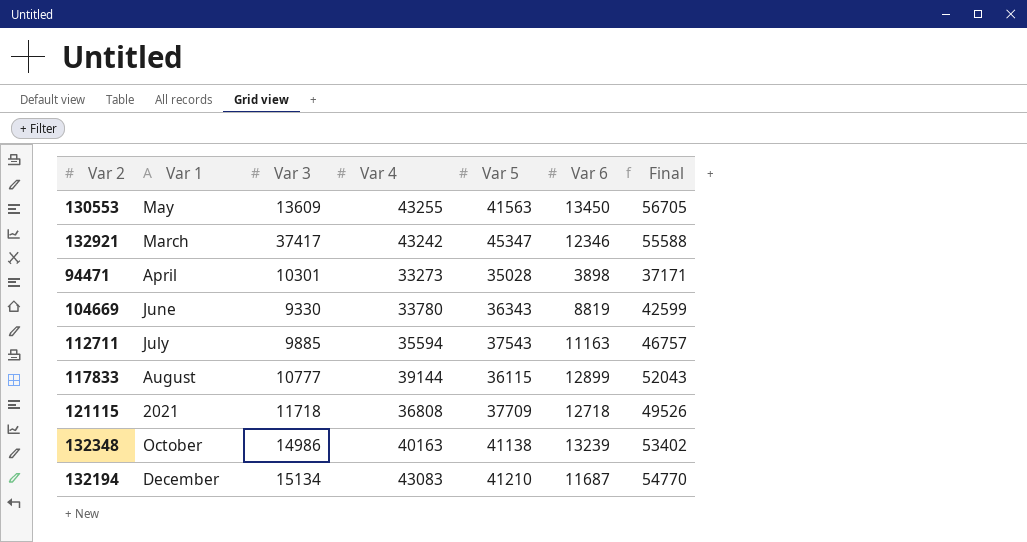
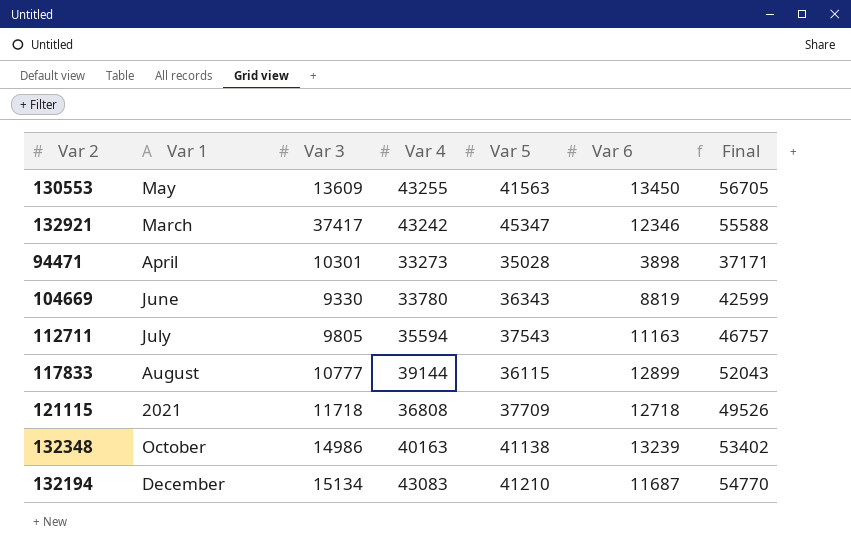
112711 | Var 3: 9885 -> 9805

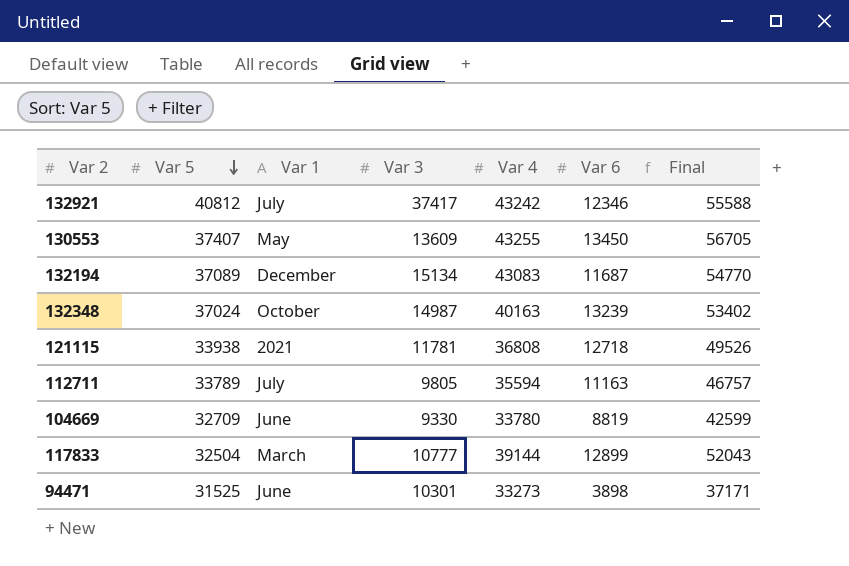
row order: none -> Var 5 descending
column Var 5 | position: 5 -> 2
132921 | Var 5: 45347 -> 40812
132921 | Var 1: March -> July
130553 | Var 5: 41563 -> 37407
132194 | Var 5: 41210 -> 37089
132348 | Var 5: 41138 -> 37024
132348 | Var 3: 14986 -> 14987
121115 | Var 5: 37709 -> 33938
121115 | Var 3: 11718 -> 11781
112711 | Var 5: 37543 -> 33789
104669 | Var 5: 36343 -> 32709
117833 | Var 5: 36115 -> 32504
117833 | Var 1: August -> March
94471 | Var 5: 35028 -> 31525
94471 | Var 1: April -> June

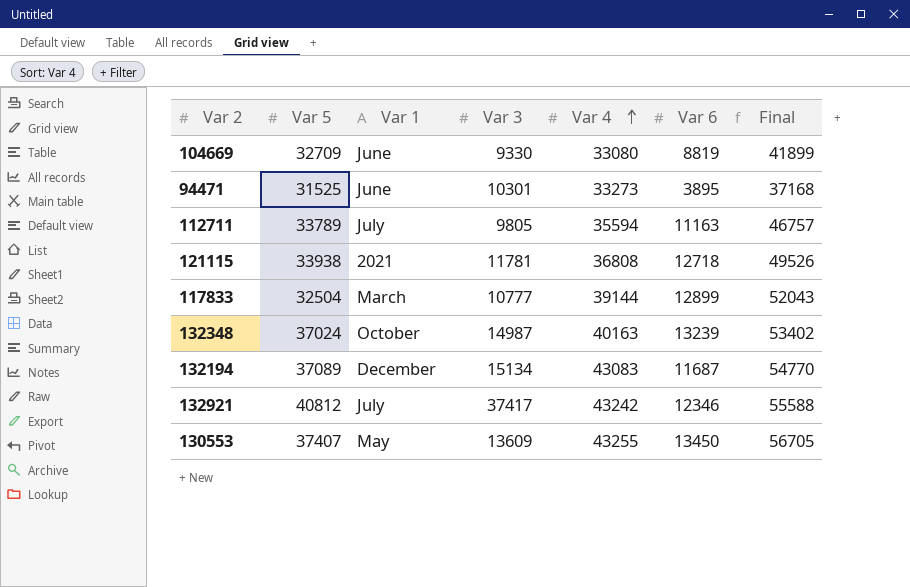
row order: Var 5 descending -> Var 4 ascending
104669 | Var 4: 33780 -> 33080
104669 | Final: 42599 -> 41899
94471 | Var 6: 3898 -> 3895
94471 | Final: 37171 -> 37168

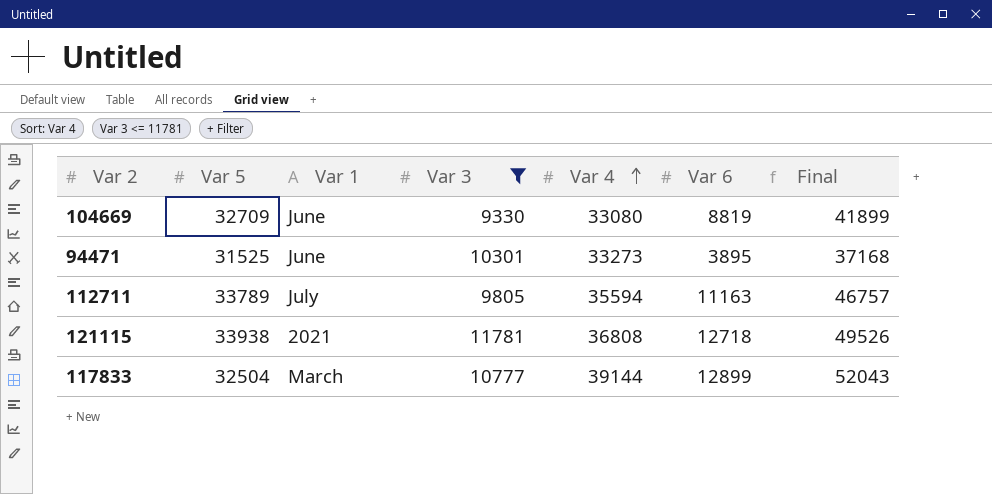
filter: none -> Var 3 <= 11781

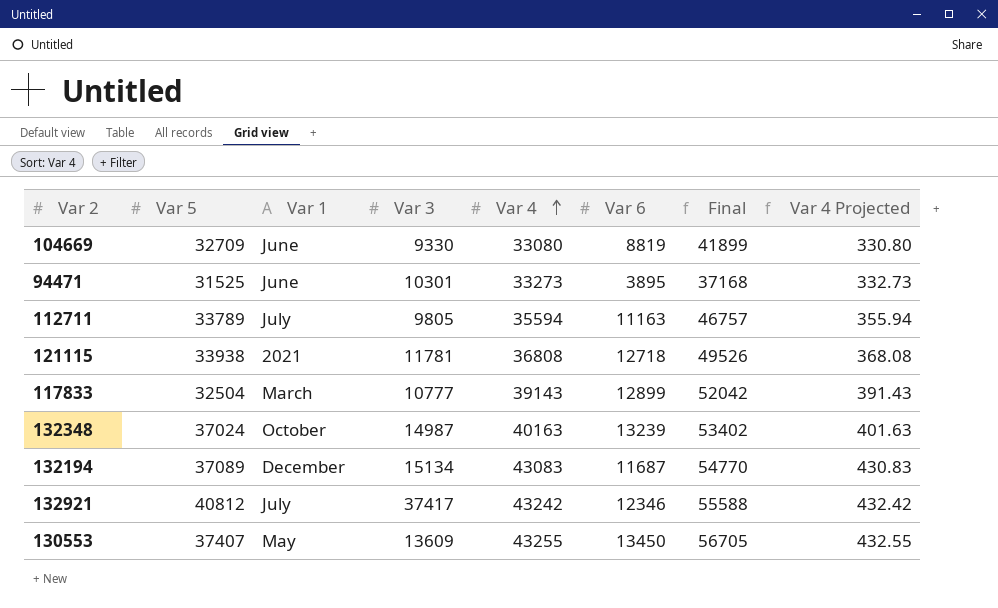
filter: Var 3 <= 11781 -> none
column Var 4 Projected | formula: none -> [Var 4] * 0.01
117833 | Var 4: 39144 -> 39143
117833 | Final: 52043 -> 52042

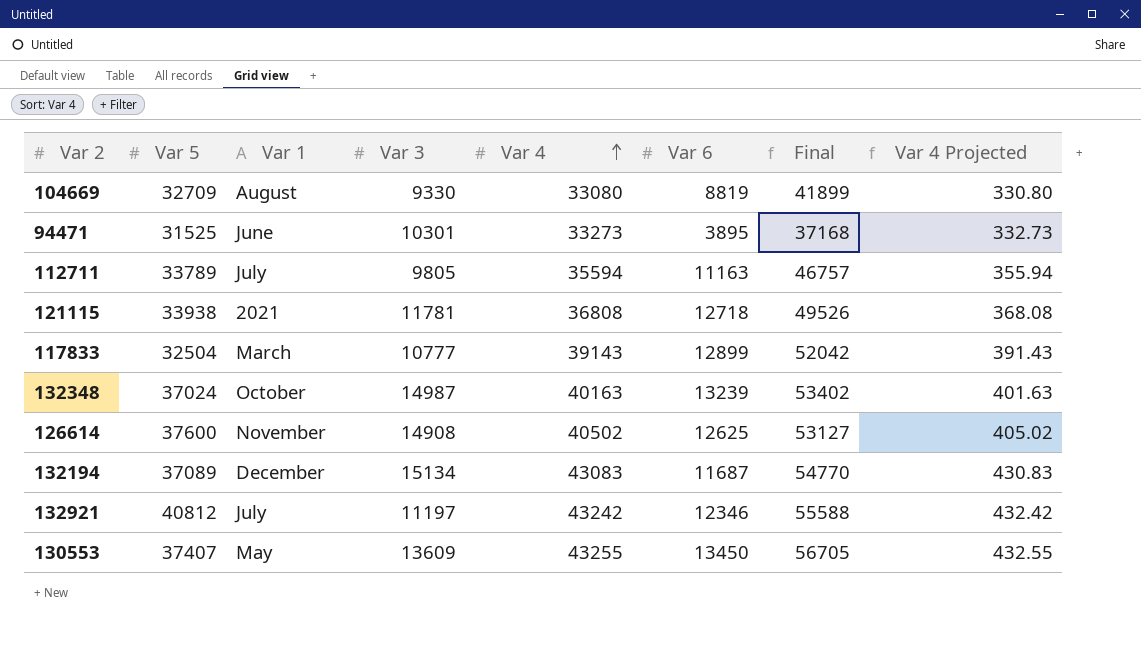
104669 | Var 1: June -> August
row 126614: none -> 37600 | November | 14908 | 40502 | 12625 | 53127 | 405.02
132921 | Var 3: 37417 -> 11197

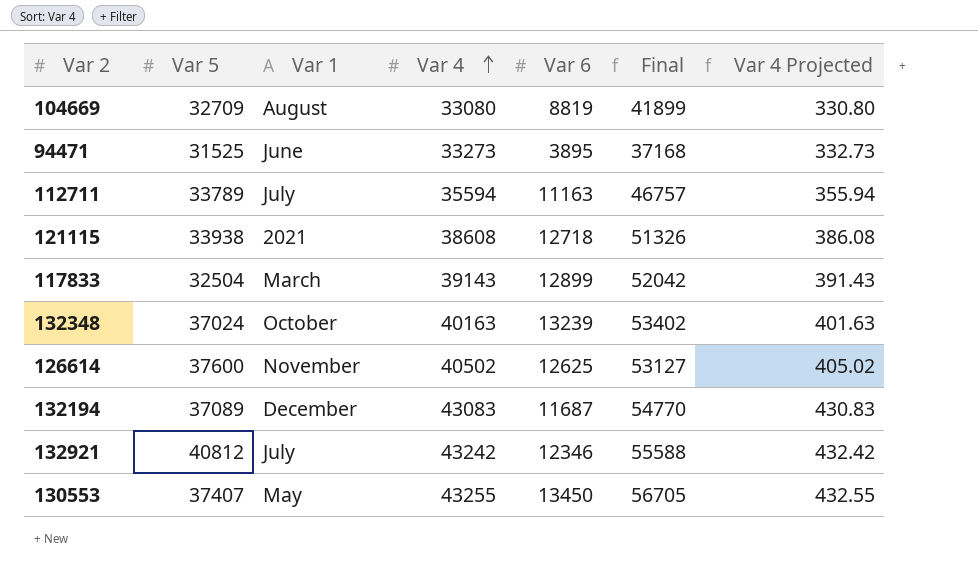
column Var 3 | position: 4 -> none
121115 | Var 4: 36808 -> 38608
121115 | Final: 49526 -> 51326
121115 | Var 4 Projected: 368.08 -> 386.08

